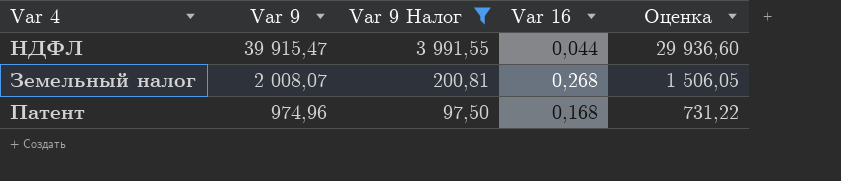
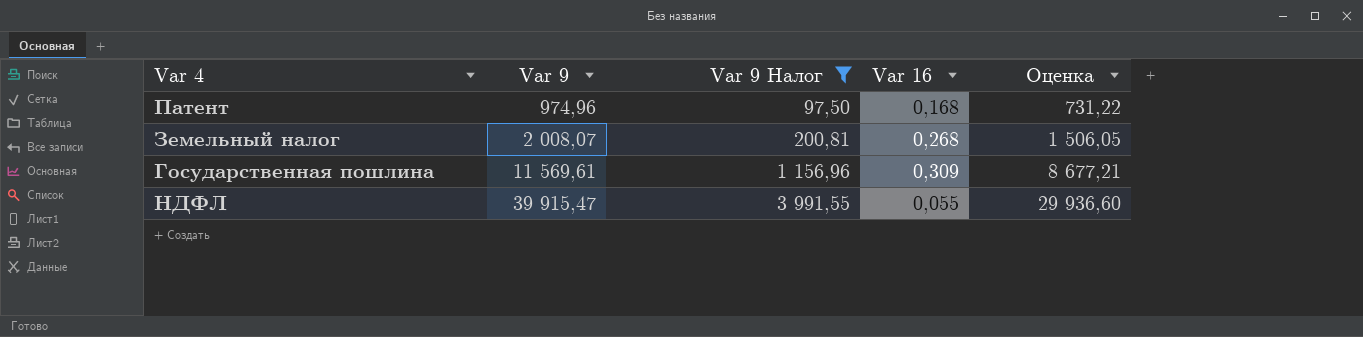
row order: Var 9 descending -> Var 9 ascending
row Государственная пошлина: none -> 11 569,61 | 1 156,96 | 0,309 | 8 677,21
НДФЛ | Var 16: 0,044 -> 0,055

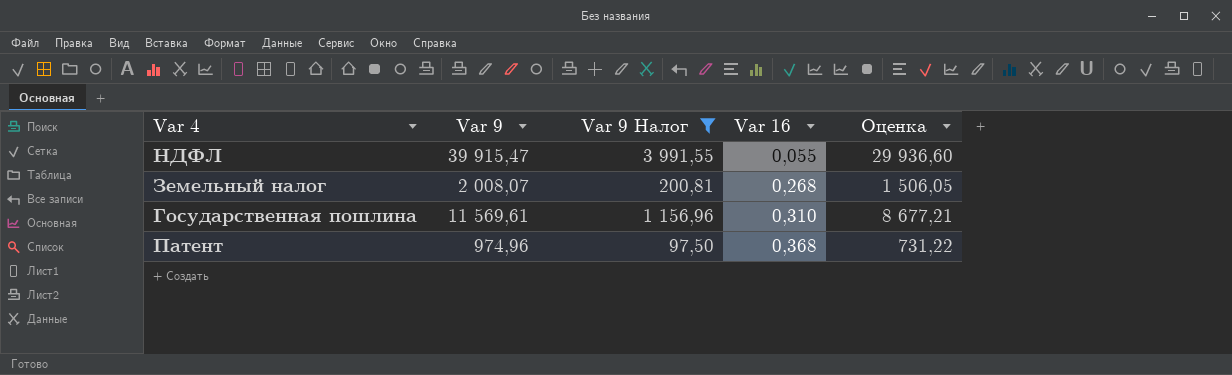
row order: Var 9 ascending -> Var 16 ascending
Государственная пошлина | Var 16: 0,309 -> 0,310
Патент | Var 16: 0,168 -> 0,368

